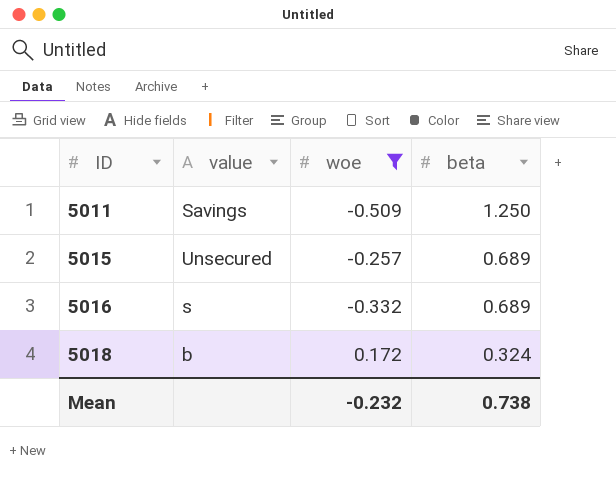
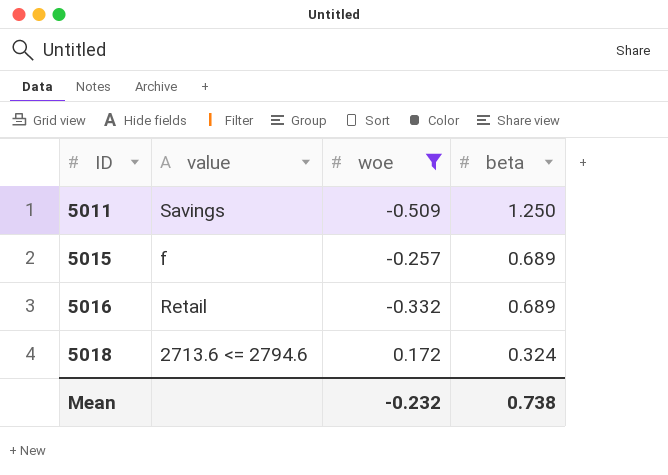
5015 | value: Unsecured -> f
5016 | value: s -> Retail
5018 | value: b -> 2713.6 <= 2794.6

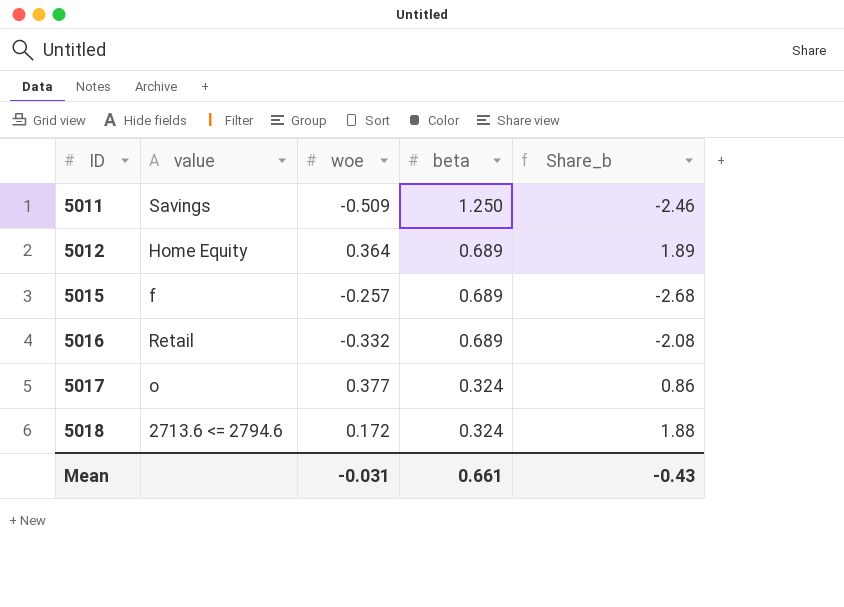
filter: woe <= 0.172 -> none
column Share_b | formula: none -> [beta] / [woe]
Mean | woe: -0.232 -> -0.031
Mean | beta: 0.738 -> 0.661

